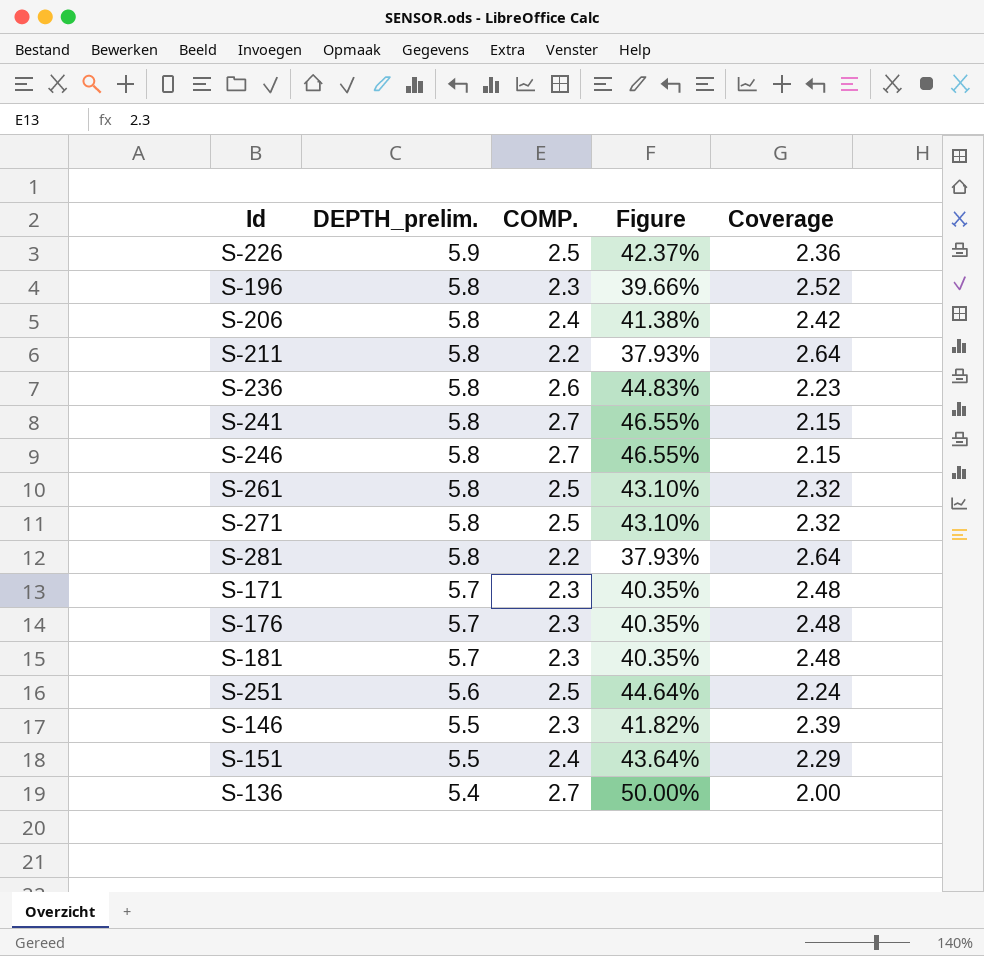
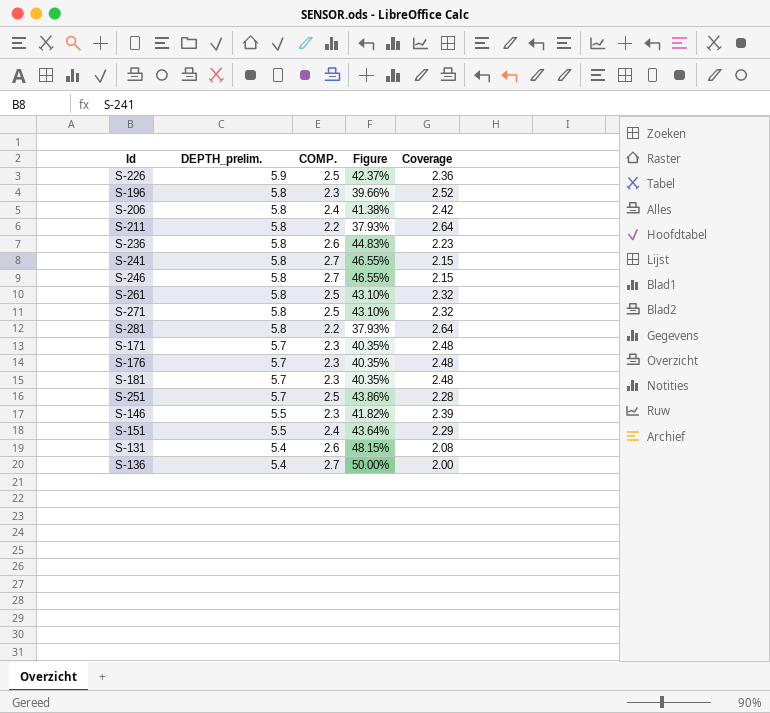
S-251 | DEPTH_prelim.: 5.6 -> 5.7
S-251 | Figure: 44.64% -> 43.86%
S-251 | Coverage: 2.24 -> 2.28
row S-131: none -> 5.4 | 2.6 | 48.15% | 2.08

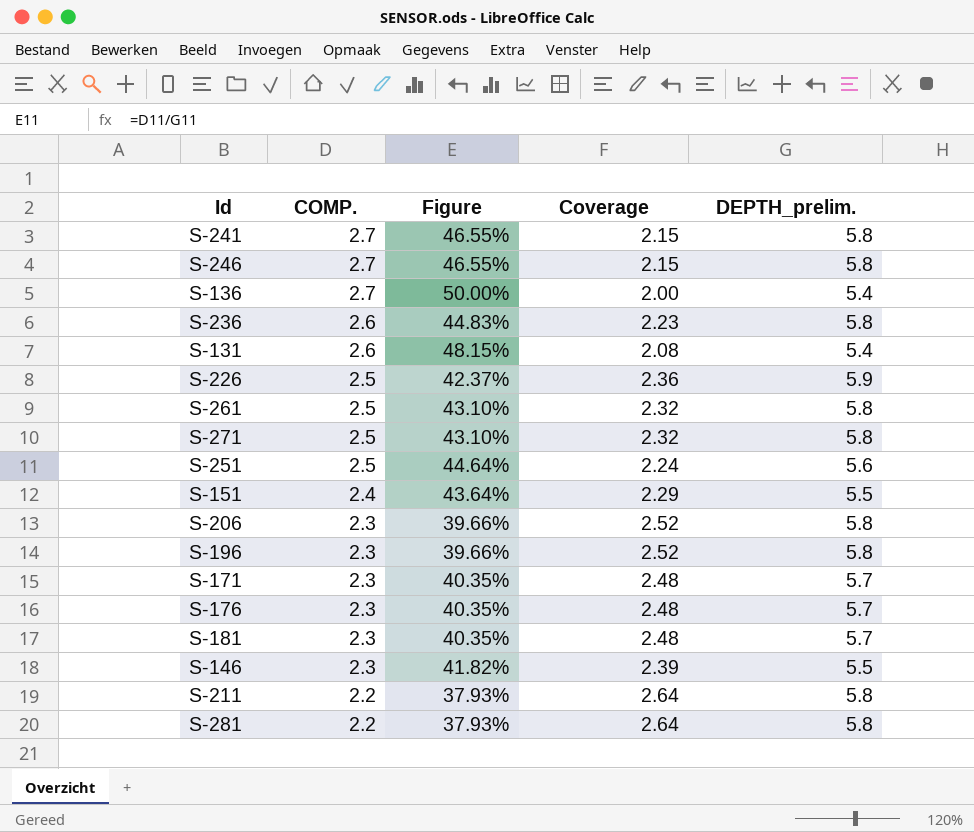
row order: DEPTH_prelim. descending -> COMP. descending
column DEPTH_prelim. | position: 2 -> 5
S-251 | Figure: 43.86% -> 44.64%
S-251 | Coverage: 2.28 -> 2.24
S-251 | DEPTH_prelim.: 5.7 -> 5.6
S-206 | COMP.: 2.4 -> 2.3
S-206 | Figure: 41.38% -> 39.66%
S-206 | Coverage: 2.42 -> 2.52

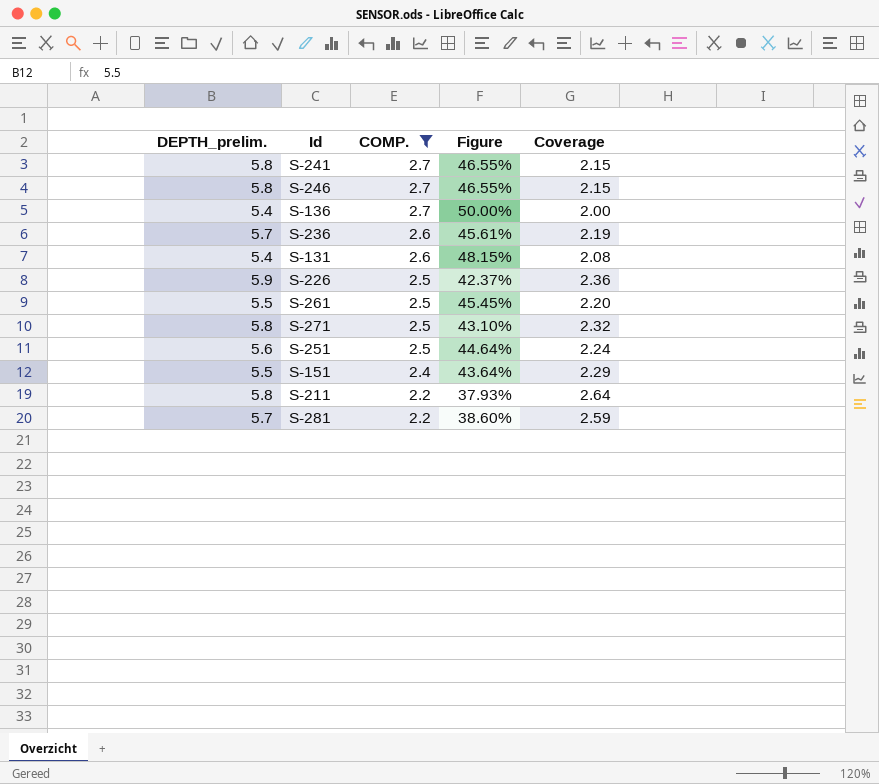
filter: none -> COMP. != 2.3
column DEPTH_prelim. | position: 5 -> 1
S-236 | DEPTH_prelim.: 5.8 -> 5.7
S-236 | Figure: 44.83% -> 45.61%
S-236 | Coverage: 2.23 -> 2.19
S-261 | DEPTH_prelim.: 5.8 -> 5.5
S-261 | Figure: 43.10% -> 45.45%
S-261 | Coverage: 2.32 -> 2.20
S-281 | DEPTH_prelim.: 5.8 -> 5.7
S-281 | Figure: 37.93% -> 38.60%
S-281 | Coverage: 2.64 -> 2.59

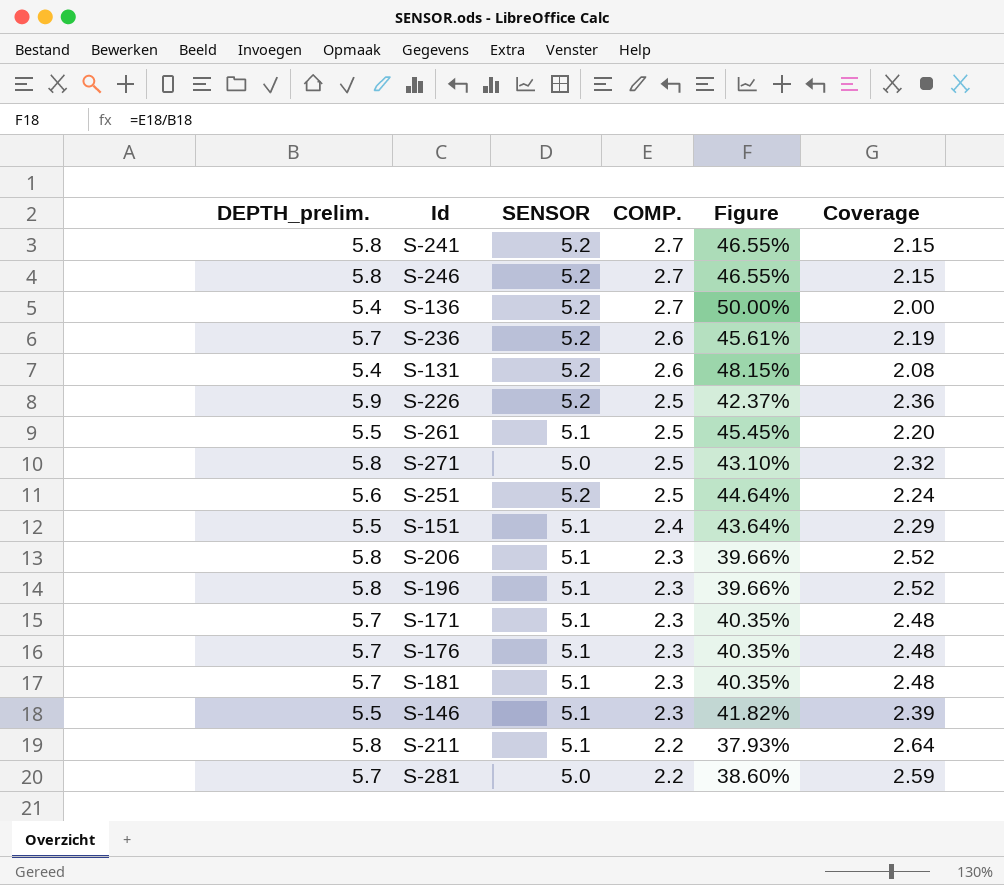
filter: COMP. != 2.3 -> none
column SENSOR | position: none -> 3

